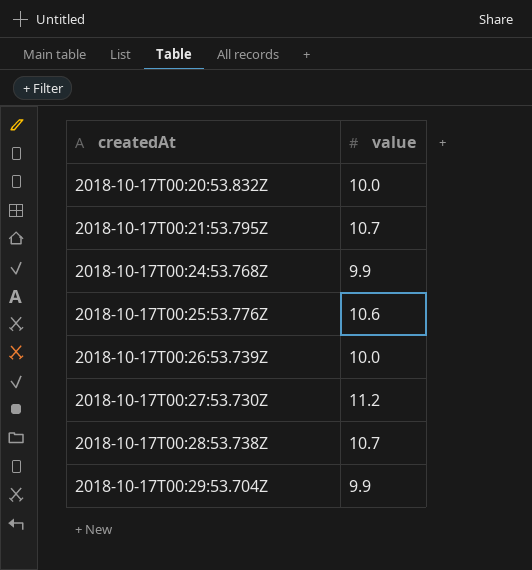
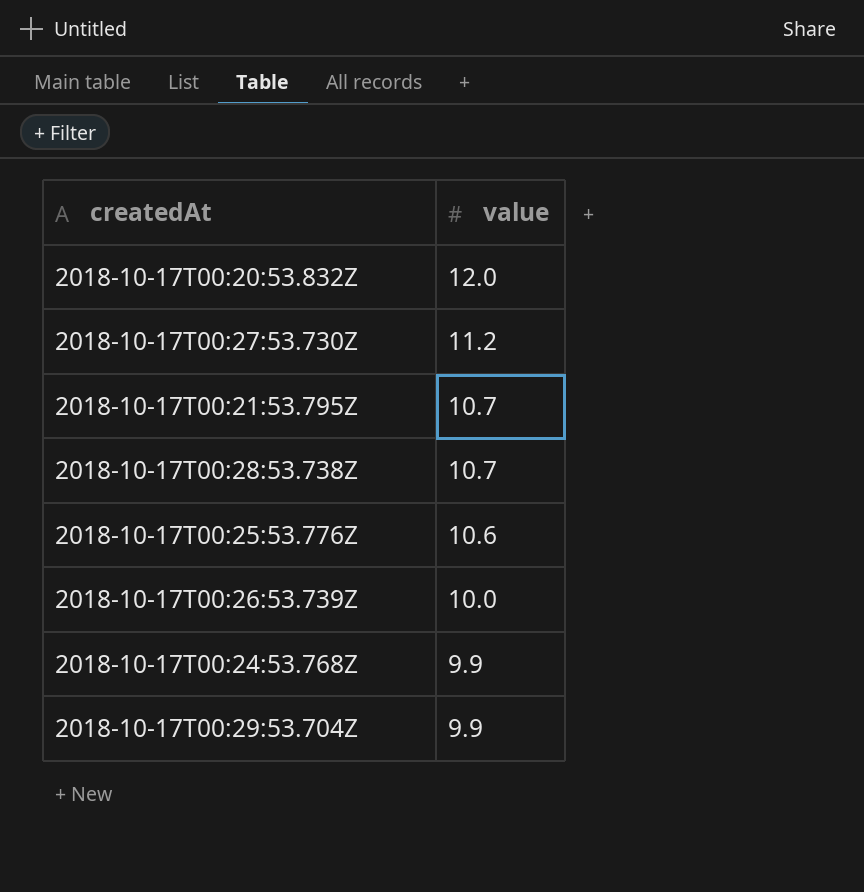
row order: createdAt ascending -> value descending
2018-10-17T00:20:53.832Z | value: 10.0 -> 12.0

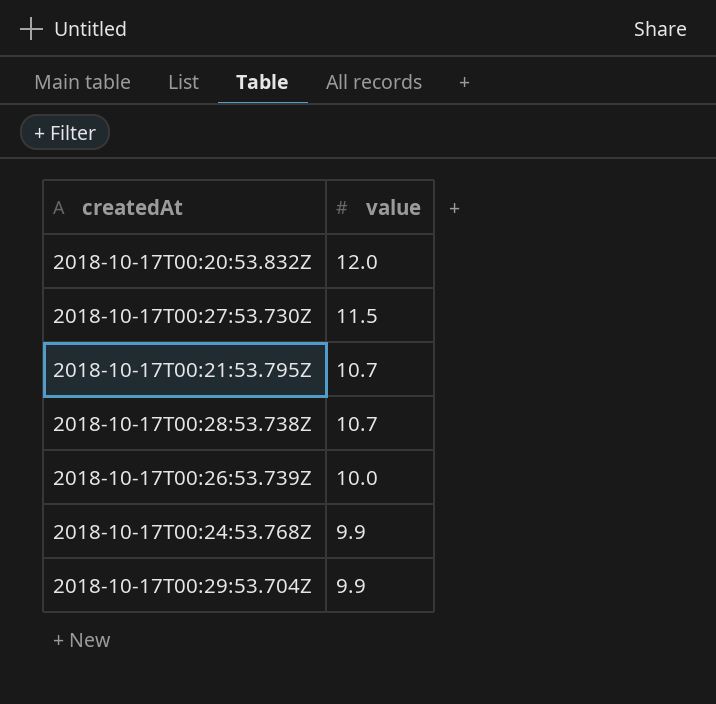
row 2018-10-17T00:25:53.776Z: 10.6 -> none
2018-10-17T00:27:53.730Z | value: 11.2 -> 11.5

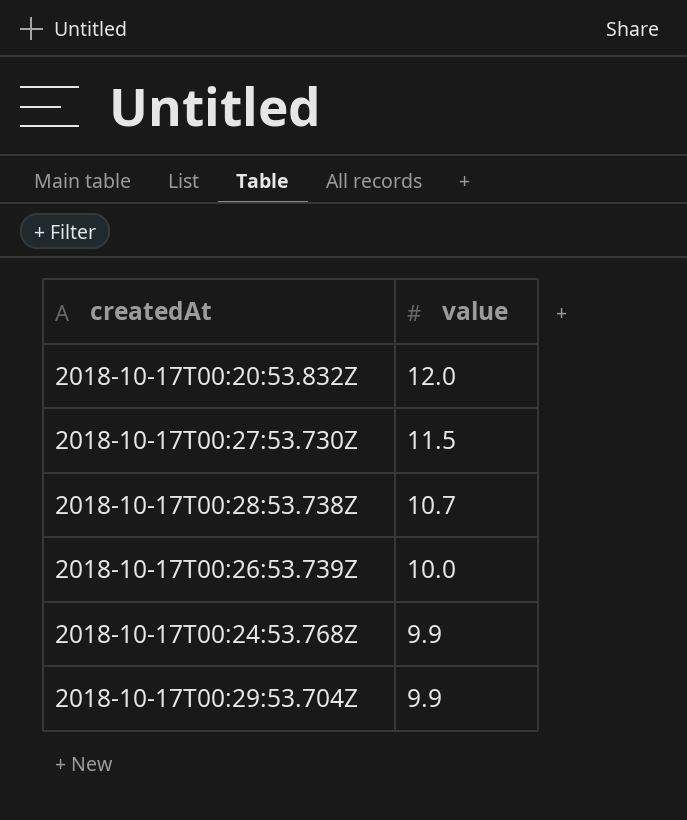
row 2018-10-17T00:21:53.795Z: 10.7 -> none

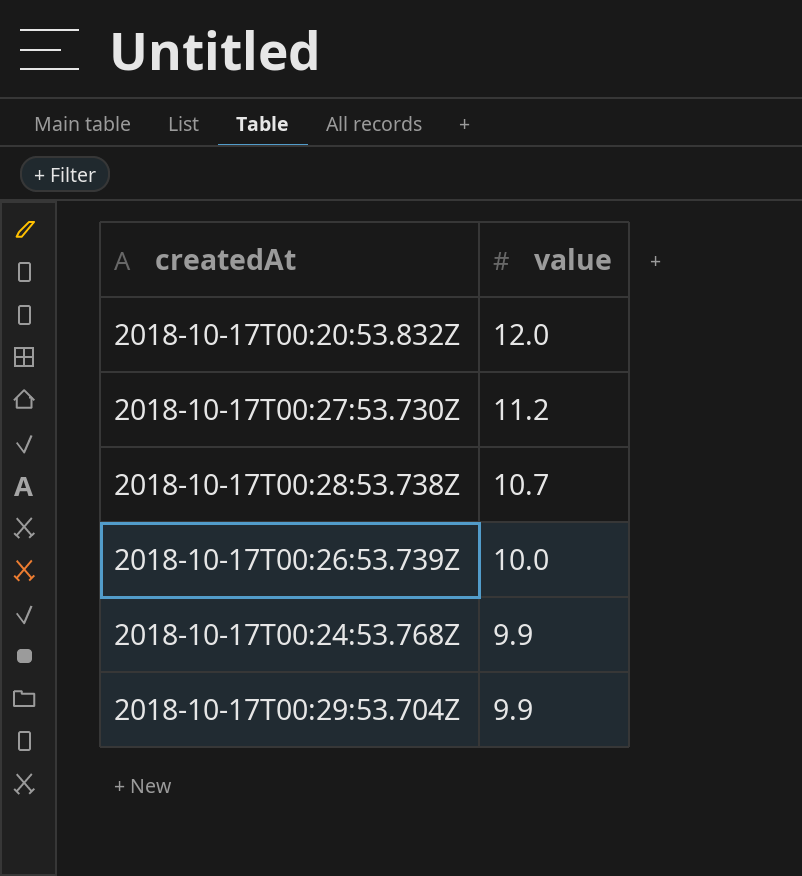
2018-10-17T00:27:53.730Z | value: 11.5 -> 11.2

